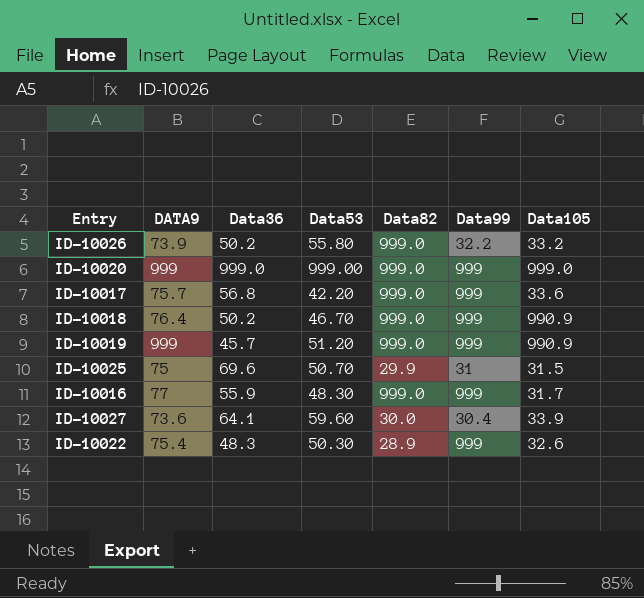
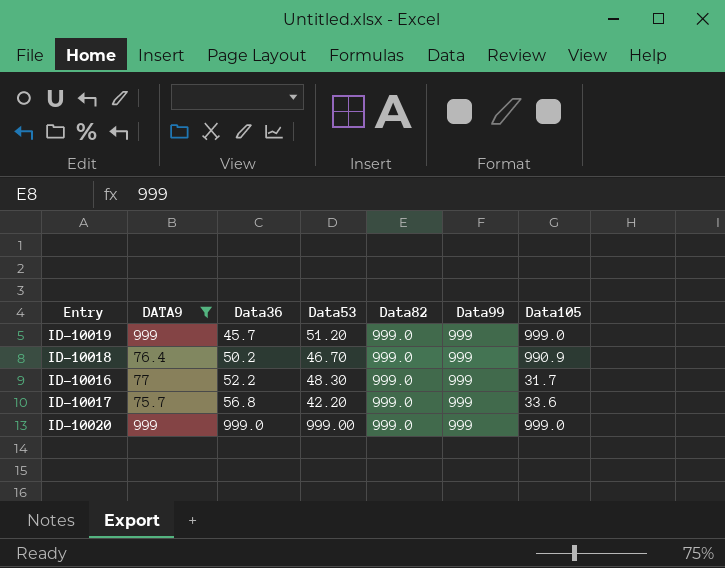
filter: none -> DATA9 >= 75.7
row order: none -> Data36 ascending
ID-10019 | Data105: 990.9 -> 999.0
ID-10016 | Data36: 55.9 -> 52.2

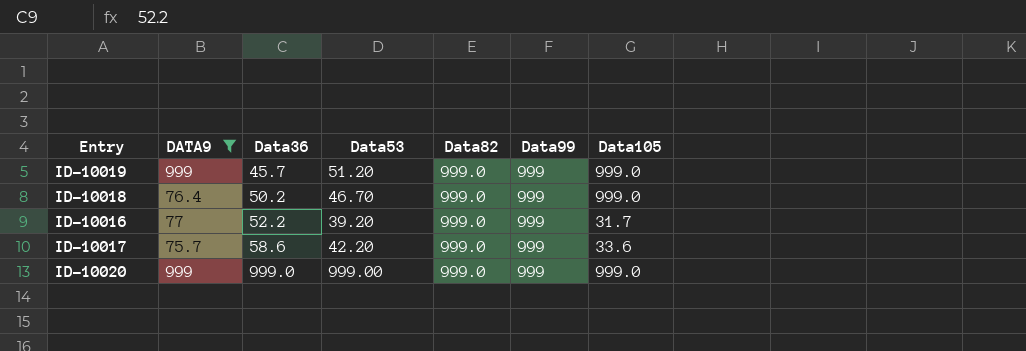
ID-10018 | Data105: 990.9 -> 999.0
ID-10016 | Data53: 48.30 -> 39.20
ID-10017 | Data36: 56.8 -> 58.6

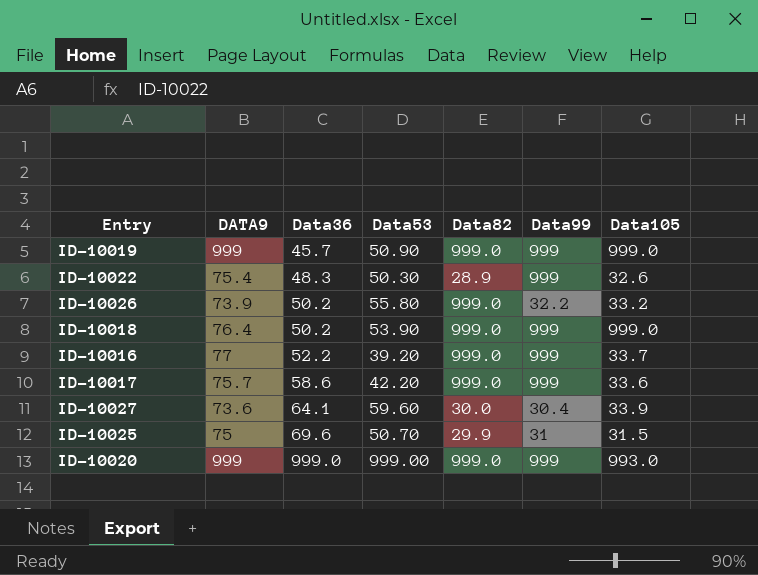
filter: DATA9 >= 75.7 -> none
ID-10019 | Data53: 51.20 -> 50.90
ID-10018 | Data53: 46.70 -> 53.90
ID-10016 | Data105: 31.7 -> 33.7
ID-10020 | Data105: 999.0 -> 993.0

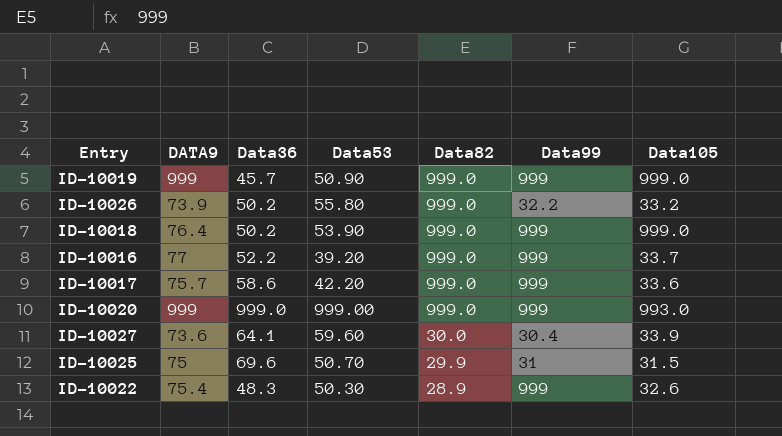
row order: Data36 ascending -> Data82 descending

